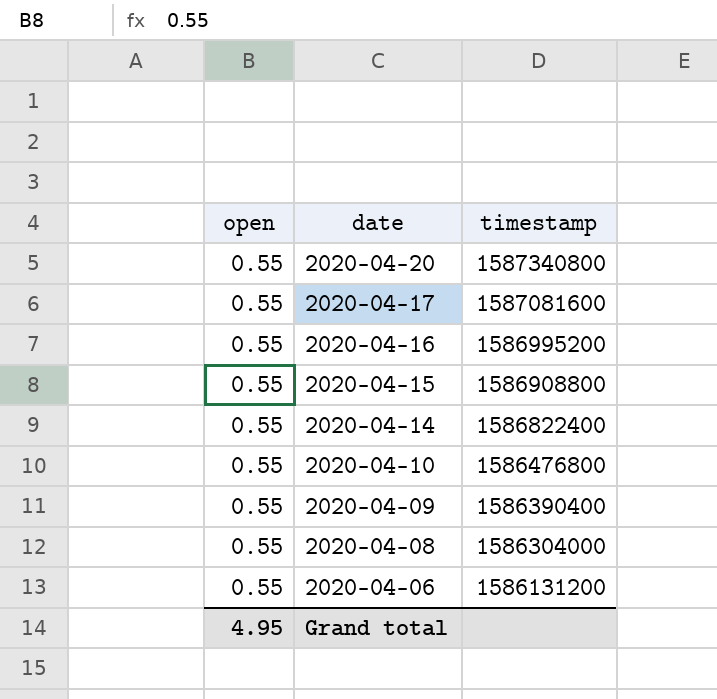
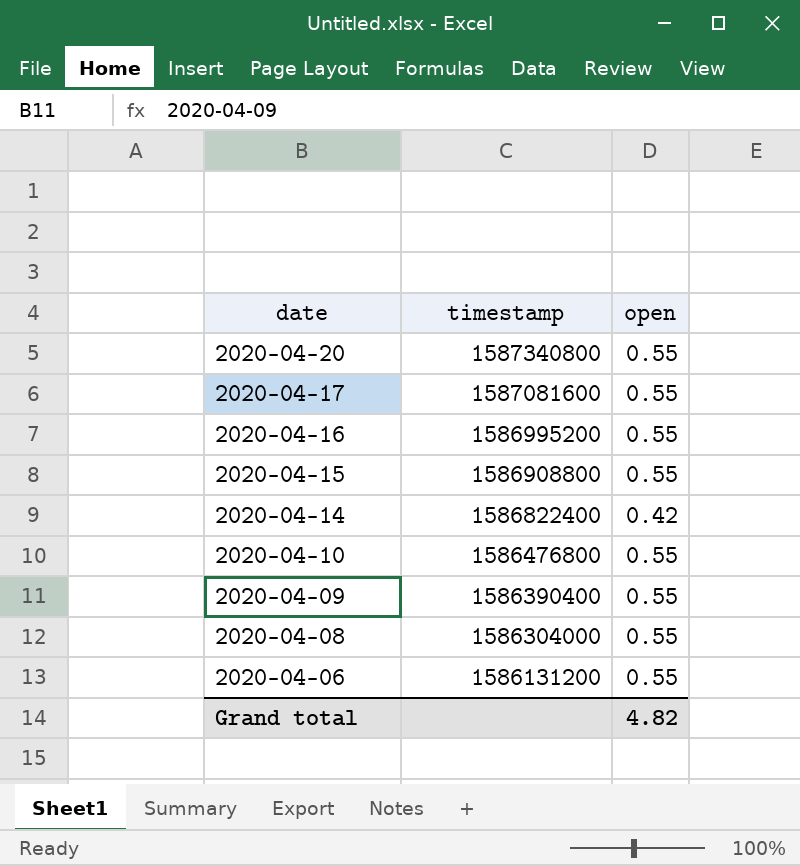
column open | position: 1 -> 3
2020-04-14 | open: 0.55 -> 0.42
Grand total | open: 4.95 -> 4.82

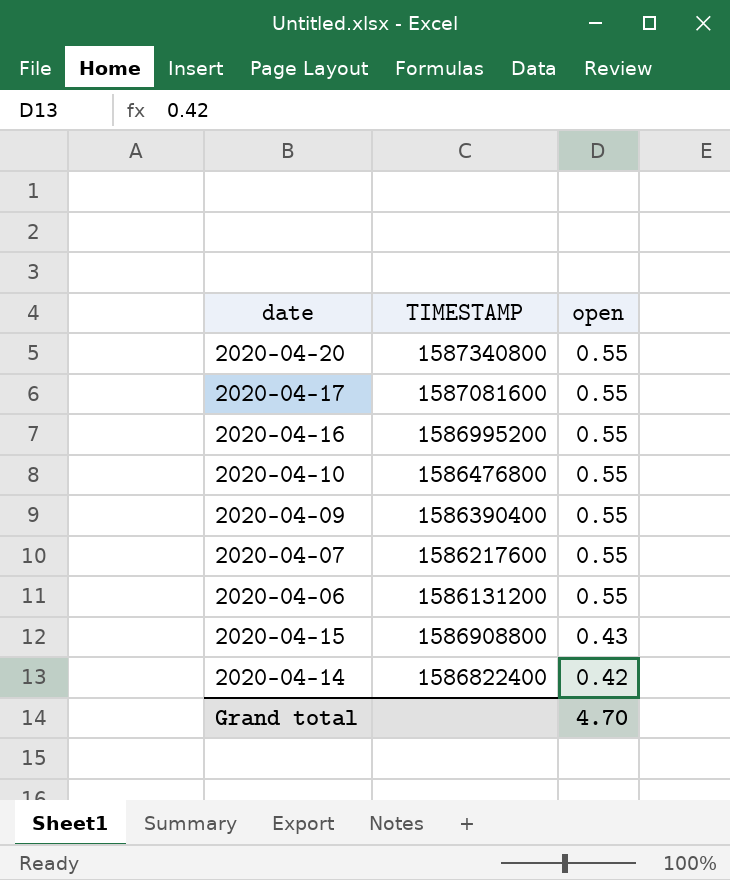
row order: date descending -> open descending
column name: timestamp -> TIMESTAMP
row 2020-04-08: 1586304000 | 0.55 -> none
row 2020-04-07: none -> 1586217600 | 0.55
2020-04-15 | open: 0.55 -> 0.43
Grand total | open: 4.82 -> 4.70

